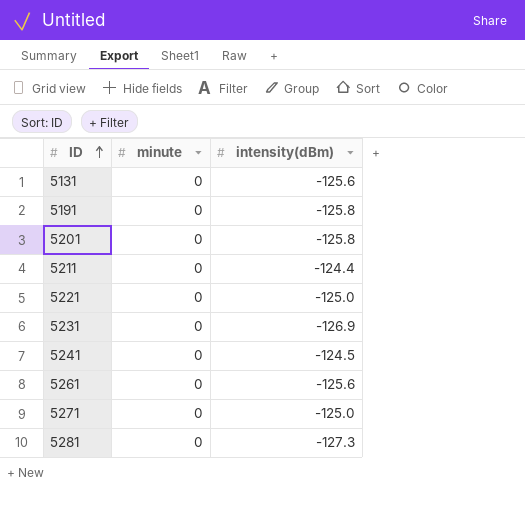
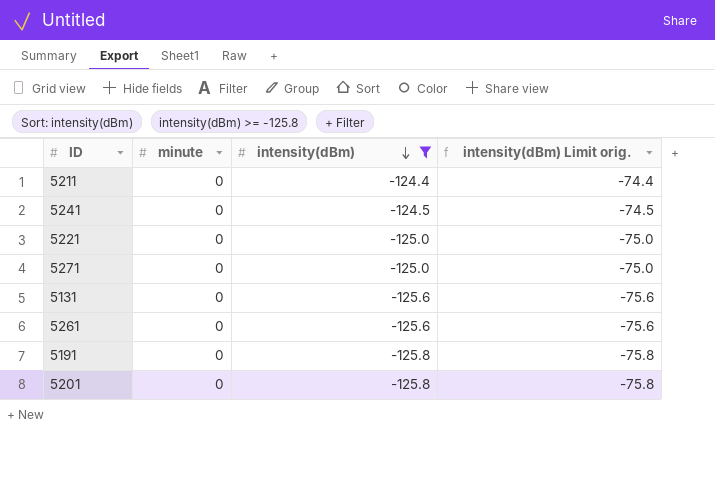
filter: none -> intensity(dBm) >= -125.8
row order: ID ascending -> intensity(dBm) descending
column intensity(dBm) Limit orig. | formula: none -> [intensity(dBm)] + 50

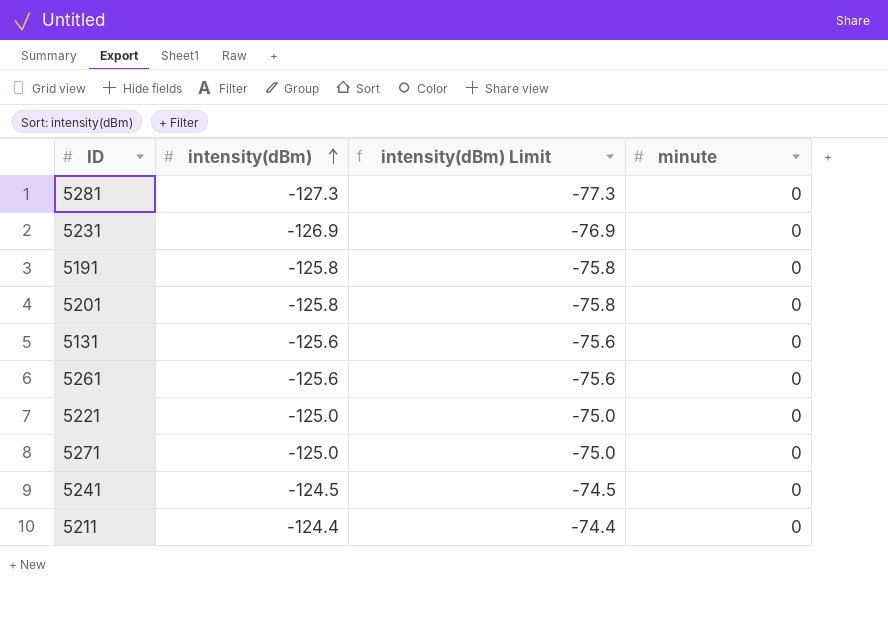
filter: intensity(dBm) >= -125.8 -> none
row order: intensity(dBm) descending -> intensity(dBm) ascending
column name: intensity(dBm) Limit orig. -> intensity(dBm) Limit
column minute | position: 2 -> 4

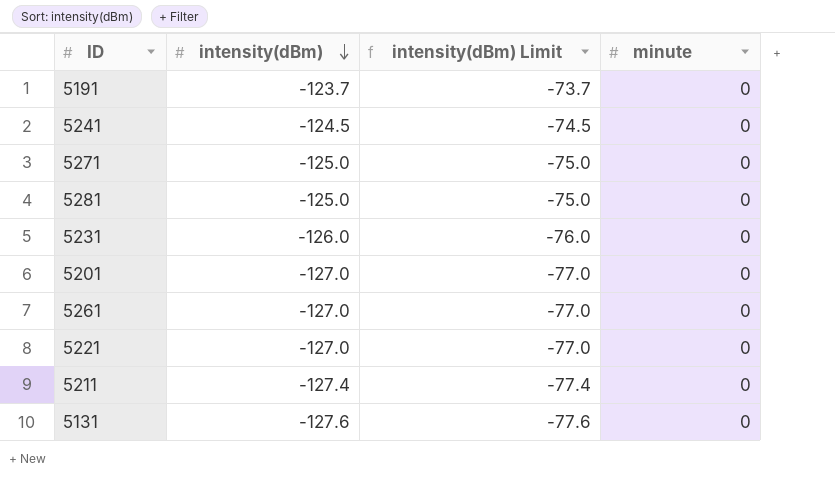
row order: intensity(dBm) ascending -> intensity(dBm) descending
5191 | intensity(dBm): -125.8 -> -123.7
5191 | intensity(dBm) Limit: -75.8 -> -73.7
5281 | intensity(dBm): -127.3 -> -125.0
5281 | intensity(dBm) Limit: -77.3 -> -75.0
5231 | intensity(dBm): -126.9 -> -126.0
5231 | intensity(dBm) Limit: -76.9 -> -76.0
5201 | intensity(dBm): -125.8 -> -127.0
5201 | intensity(dBm) Limit: -75.8 -> -77.0
5261 | intensity(dBm): -125.6 -> -127.0
5261 | intensity(dBm) Limit: -75.6 -> -77.0
5221 | intensity(dBm): -125.0 -> -127.0
5221 | intensity(dBm) Limit: -75.0 -> -77.0
5211 | intensity(dBm): -124.4 -> -127.4
5211 | intensity(dBm) Limit: -74.4 -> -77.4
5131 | intensity(dBm): -125.6 -> -127.6
5131 | intensity(dBm) Limit: -75.6 -> -77.6

